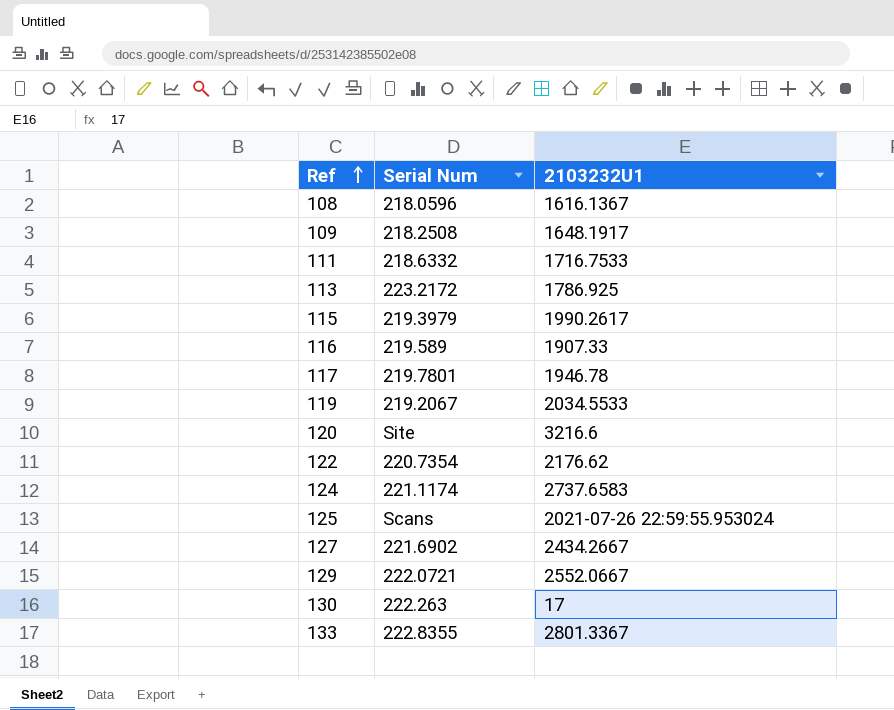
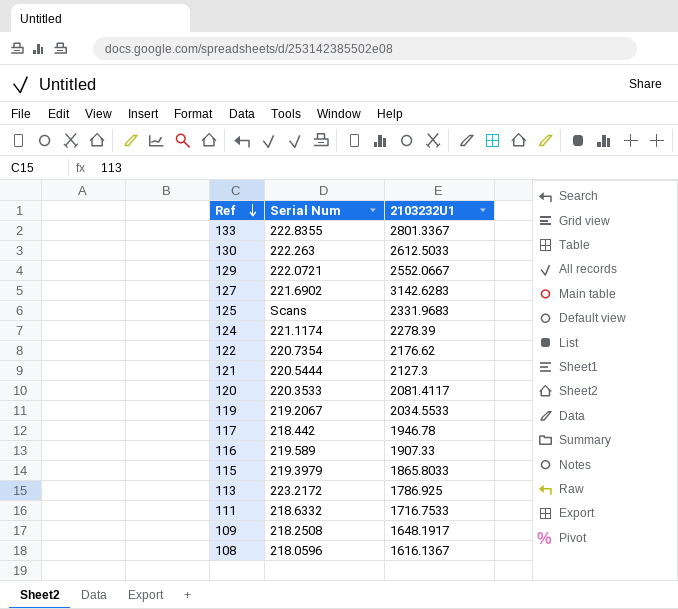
row order: Ref ascending -> Ref descending
130 | 2103232U1: 17 -> 2612.5033
127 | 2103232U1: 2434.2667 -> 3142.6283
125 | 2103232U1: 2021-07-26 22:59:55.953024 -> 2331.9683
124 | 2103232U1: 2737.6583 -> 2278.39
row 121: none -> 220.5444 | 2127.3
120 | Serial Num: Site -> 220.3533
120 | 2103232U1: 3216.6 -> 2081.4117
117 | Serial Num: 219.7801 -> 218.442
115 | 2103232U1: 1990.2617 -> 1865.8033

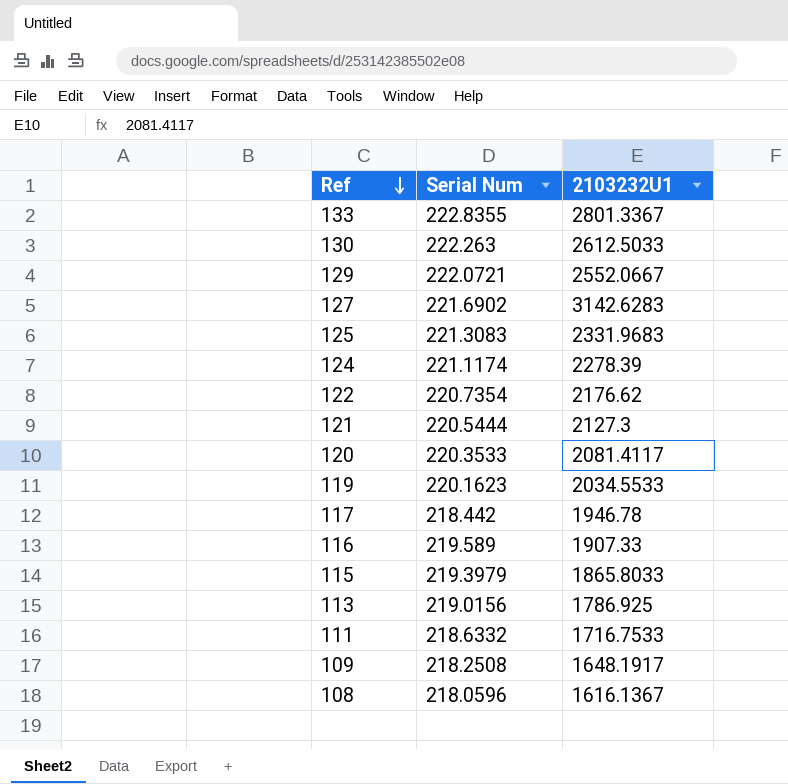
125 | Serial Num: Scans -> 221.3083
119 | Serial Num: 219.2067 -> 220.1623
113 | Serial Num: 223.2172 -> 219.0156

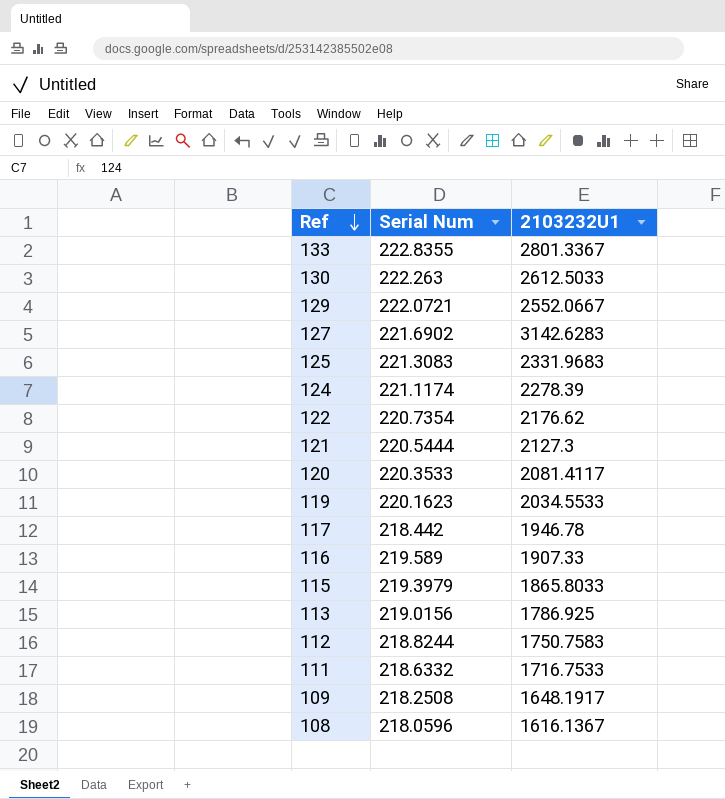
row 112: none -> 218.8244 | 1750.7583

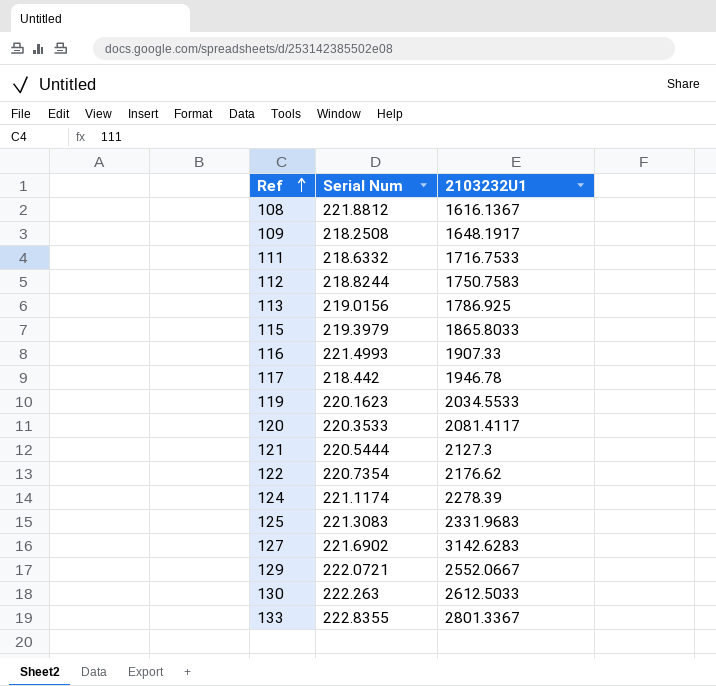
row order: Ref descending -> Ref ascending
108 | Serial Num: 218.0596 -> 221.8812
116 | Serial Num: 219.589 -> 221.4993

